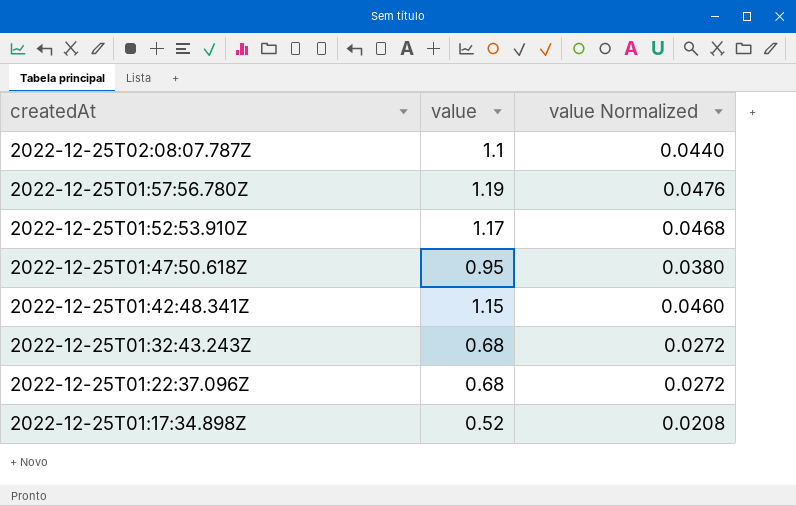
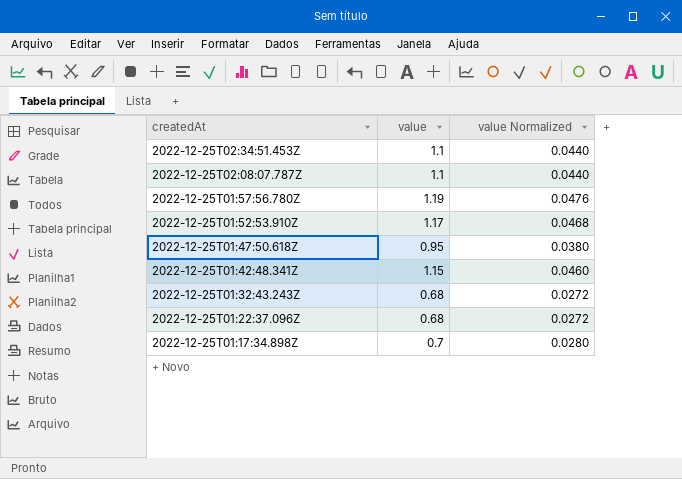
row 2022-12-25T02:34:51.453Z: none -> 1.1 | 0.0440
2022-12-25T01:17:34.898Z | value: 0.52 -> 0.7
2022-12-25T01:17:34.898Z | value Normalized: 0.0208 -> 0.0280

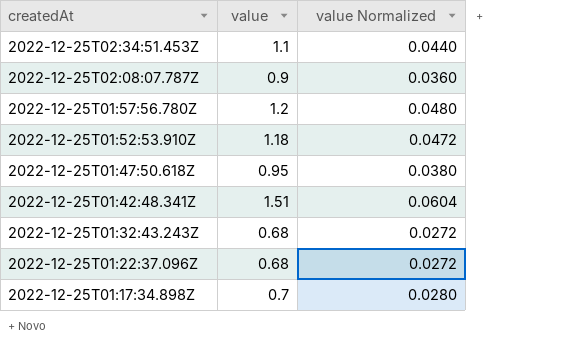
2022-12-25T02:08:07.787Z | value: 1.1 -> 0.9
2022-12-25T02:08:07.787Z | value Normalized: 0.0440 -> 0.0360
2022-12-25T01:57:56.780Z | value: 1.19 -> 1.2
2022-12-25T01:57:56.780Z | value Normalized: 0.0476 -> 0.0480
2022-12-25T01:52:53.910Z | value: 1.17 -> 1.18
2022-12-25T01:52:53.910Z | value Normalized: 0.0468 -> 0.0472
2022-12-25T01:42:48.341Z | value: 1.15 -> 1.51
2022-12-25T01:42:48.341Z | value Normalized: 0.0460 -> 0.0604

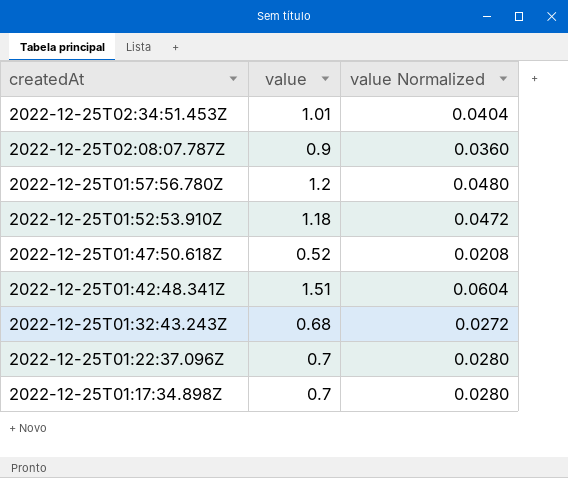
2022-12-25T02:34:51.453Z | value: 1.1 -> 1.01
2022-12-25T02:34:51.453Z | value Normalized: 0.0440 -> 0.0404
2022-12-25T01:47:50.618Z | value: 0.95 -> 0.52
2022-12-25T01:47:50.618Z | value Normalized: 0.0380 -> 0.0208
2022-12-25T01:22:37.096Z | value: 0.68 -> 0.7
2022-12-25T01:22:37.096Z | value Normalized: 0.0272 -> 0.0280

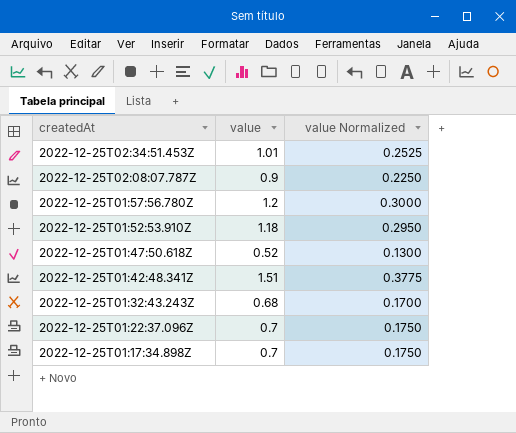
column value Normalized | formula: [value] * 0.04 -> [value] * 0.25

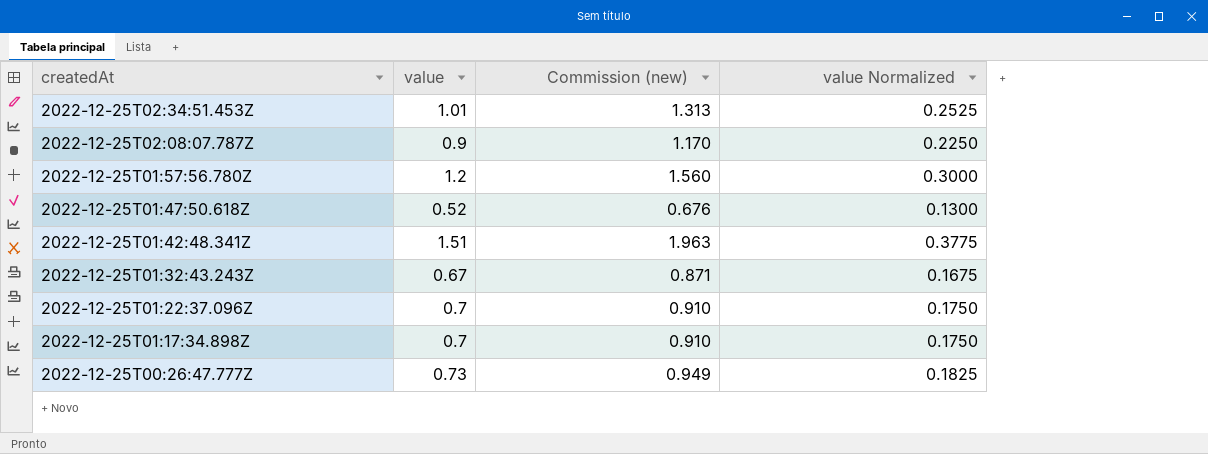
column Commission (new) | formula: none -> [value] * 1.3
row 2022-12-25T01:52:53.910Z: 1.18 | 0.2950 -> none
2022-12-25T01:32:43.243Z | value: 0.68 -> 0.67
2022-12-25T01:32:43.243Z | value Normalized: 0.1700 -> 0.1675
row 2022-12-25T00:26:47.777Z: none -> 0.73 | 0.949 | 0.1825

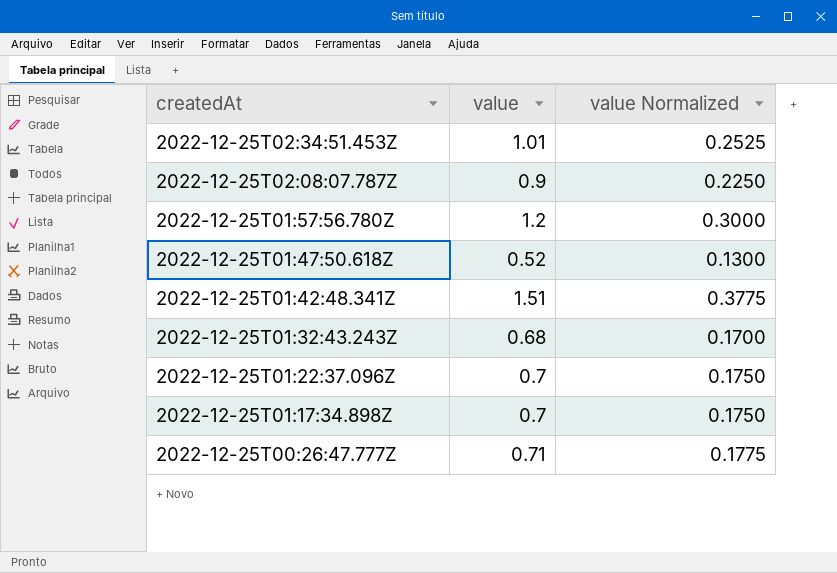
column Commission (new) | formula: [value] * 1.3 -> none
2022-12-25T01:32:43.243Z | value: 0.67 -> 0.68
2022-12-25T01:32:43.243Z | value Normalized: 0.1675 -> 0.1700
2022-12-25T00:26:47.777Z | value: 0.73 -> 0.71
2022-12-25T00:26:47.777Z | value Normalized: 0.1825 -> 0.1775

